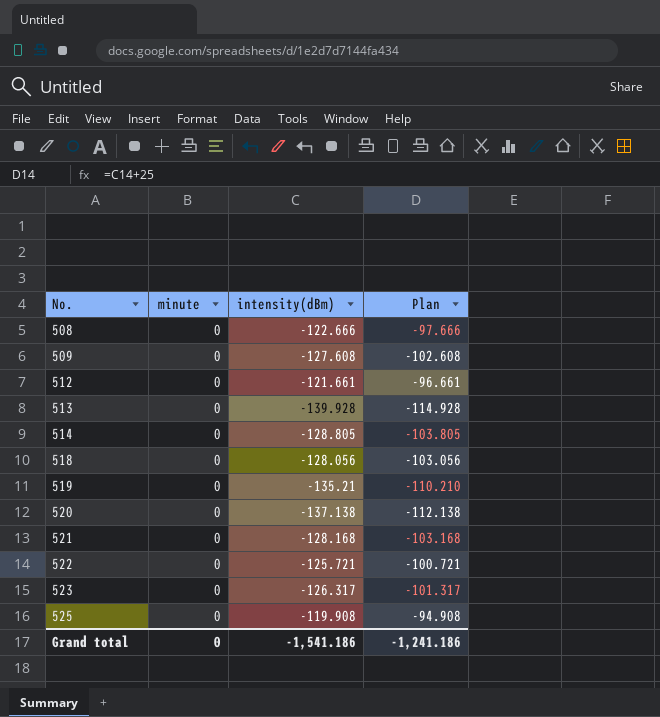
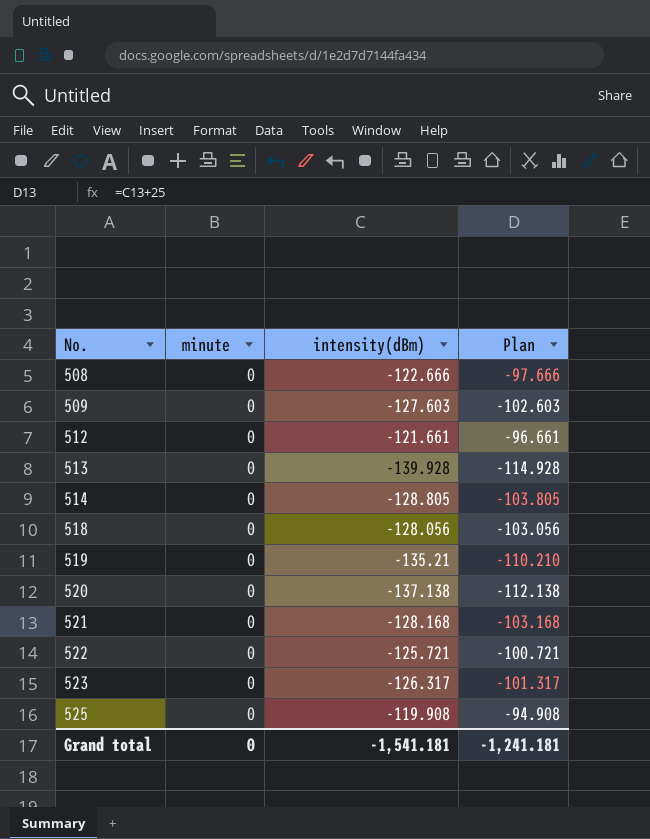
509 | intensity(dBm): -127.608 -> -127.603
509 | Plan: -102.608 -> -102.603
Grand total | intensity(dBm): -1,541.186 -> -1,541.181
Grand total | Plan: -1,241.186 -> -1,241.181

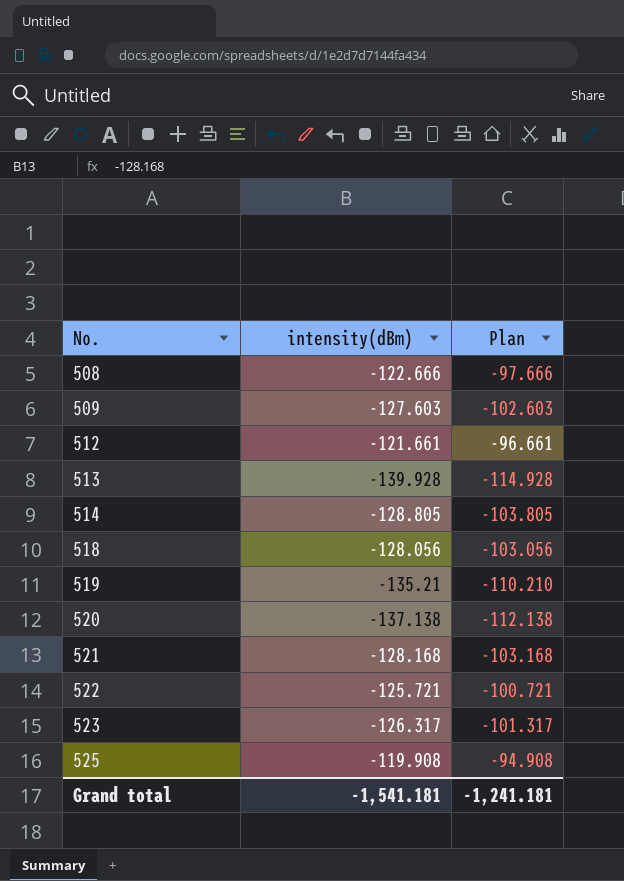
column minute | position: 2 -> none

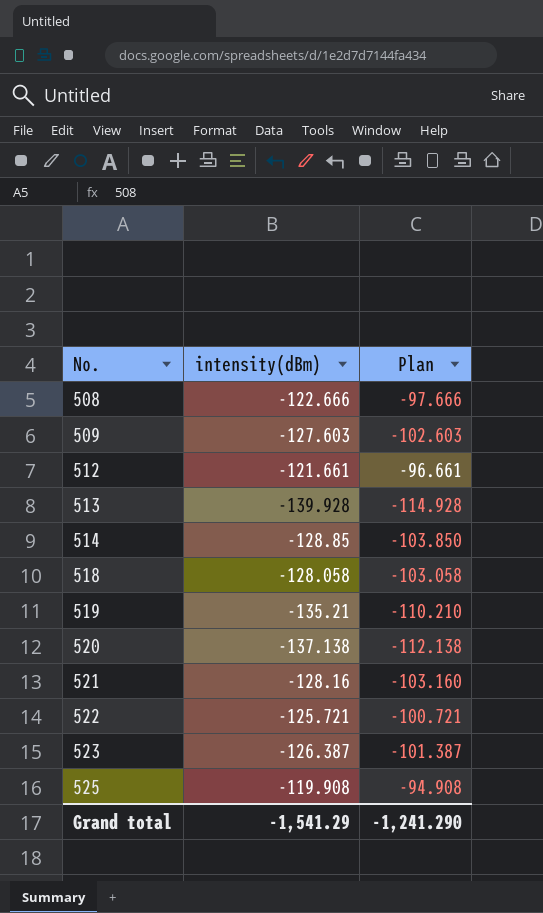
514 | intensity(dBm): -128.805 -> -128.85
514 | Plan: -103.805 -> -103.850
518 | intensity(dBm): -128.056 -> -128.058
518 | Plan: -103.056 -> -103.058
521 | intensity(dBm): -128.168 -> -128.16
521 | Plan: -103.168 -> -103.160
523 | intensity(dBm): -126.317 -> -126.387
523 | Plan: -101.317 -> -101.387
Grand total | intensity(dBm): -1,541.181 -> -1,541.29
Grand total | Plan: -1,241.181 -> -1,241.290

